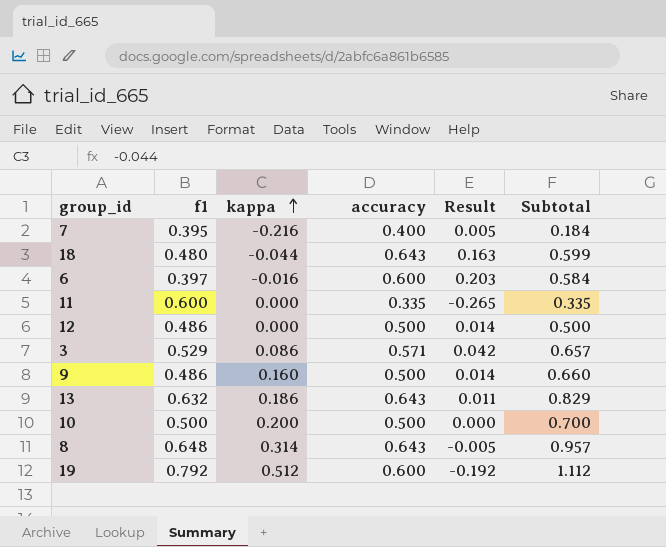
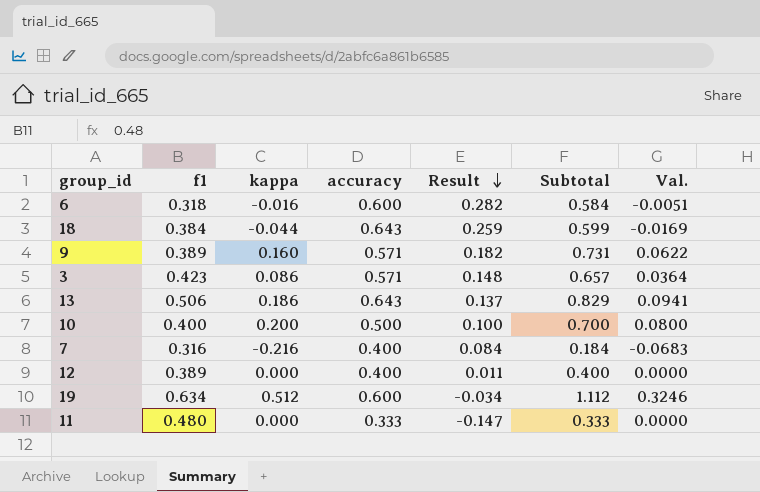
row order: kappa ascending -> Result descending
column Val. | formula: none -> [f1] * [kappa]
row 8: 0.648 | 0.314 | 0.643 | -0.005 | 0.957 -> none
6 | f1: 0.397 -> 0.318
6 | Result: 0.203 -> 0.282
18 | f1: 0.480 -> 0.384
18 | Result: 0.163 -> 0.259
9 | f1: 0.486 -> 0.389
9 | accuracy: 0.500 -> 0.571
9 | Result: 0.014 -> 0.182
9 | Subtotal: 0.660 -> 0.731
3 | f1: 0.529 -> 0.423
3 | Result: 0.042 -> 0.148
13 | f1: 0.632 -> 0.506
13 | Result: 0.011 -> 0.137
10 | f1: 0.500 -> 0.400
10 | Result: 0.000 -> 0.100
7 | f1: 0.395 -> 0.316
7 | Result: 0.005 -> 0.084
12 | f1: 0.486 -> 0.389
12 | accuracy: 0.500 -> 0.400
12 | Result: 0.014 -> 0.011
12 | Subtotal: 0.500 -> 0.400
19 | f1: 0.792 -> 0.634
19 | Result: -0.192 -> -0.034
11 | f1: 0.600 -> 0.480
11 | accuracy: 0.335 -> 0.333
11 | Result: -0.265 -> -0.147
11 | Subtotal: 0.335 -> 0.333

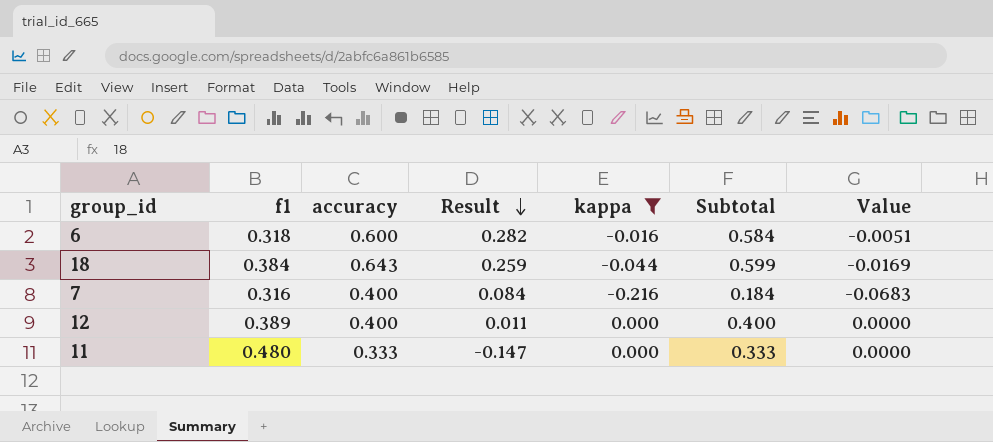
filter: none -> kappa <= 0.000
column kappa | position: 3 -> 5
column name: Val. -> Value

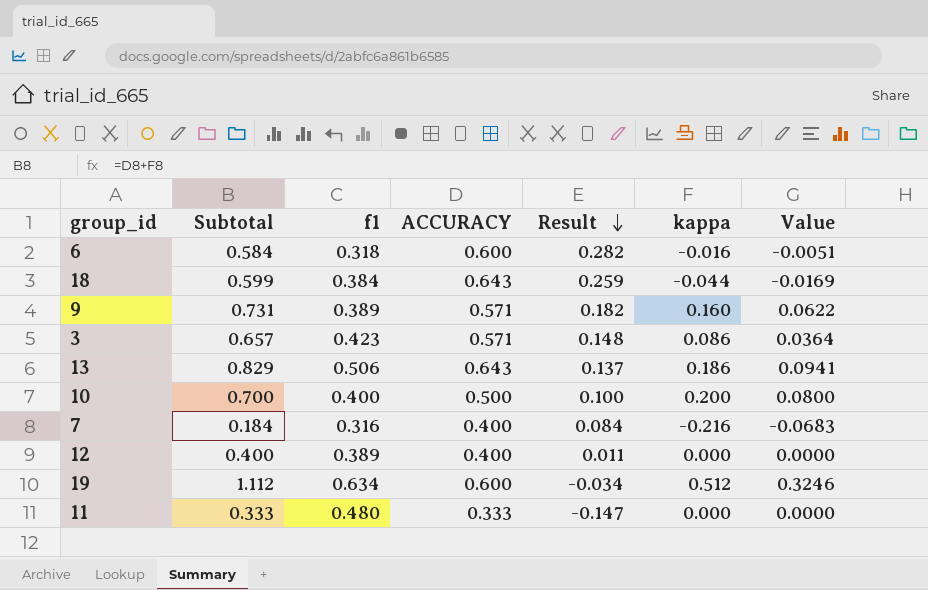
filter: kappa <= 0.000 -> none
column Subtotal | position: 6 -> 2
column name: accuracy -> ACCURACY

